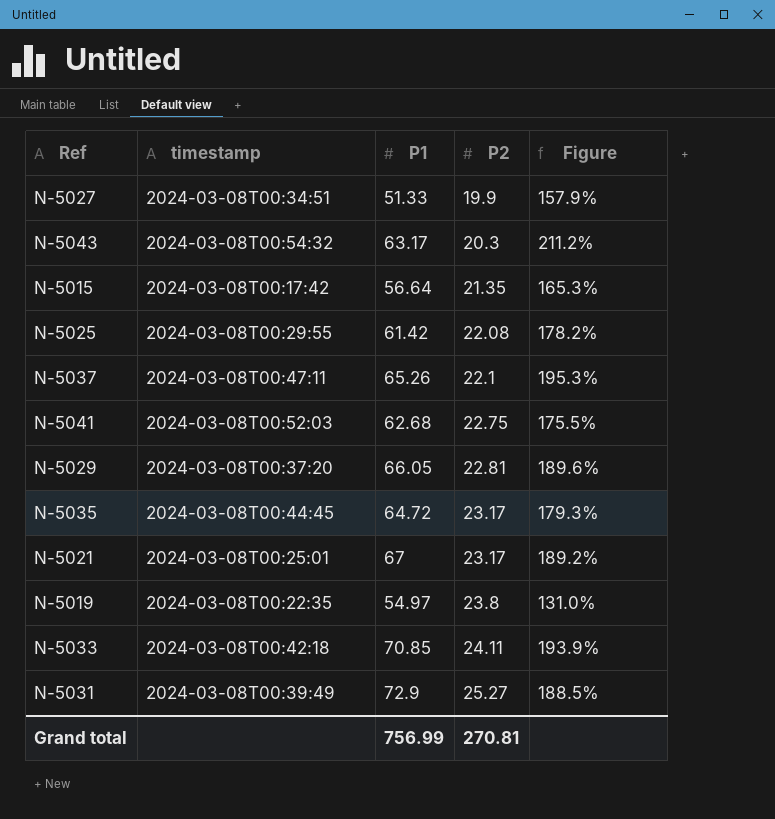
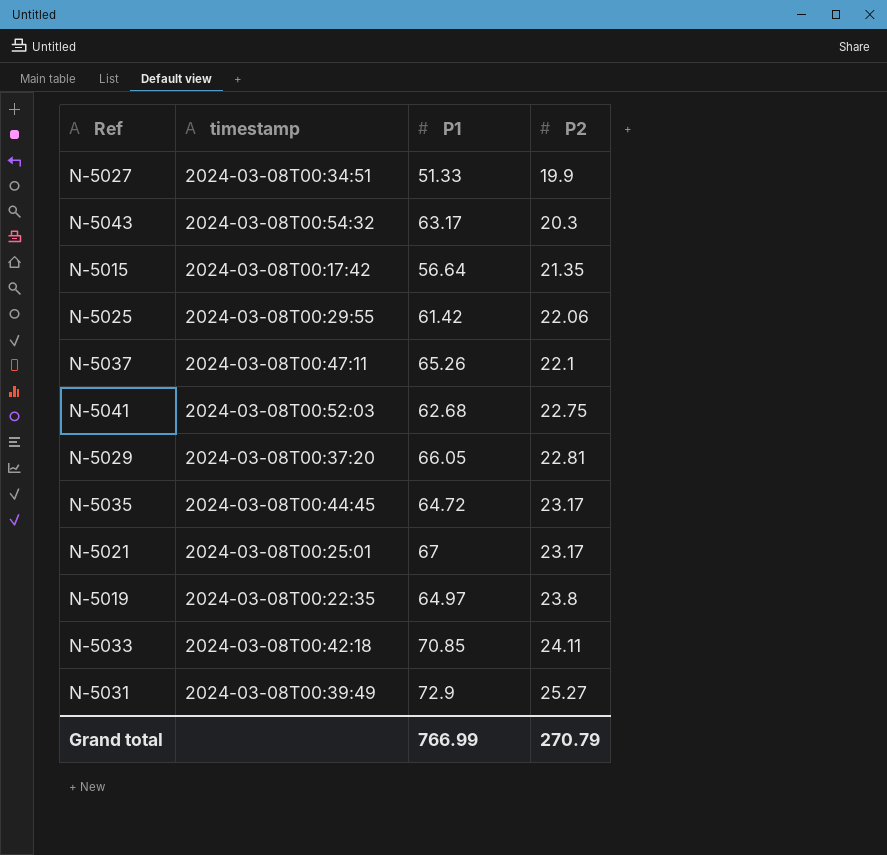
column Figure | formula: ([P1] - [P2]) / [P2] -> none
N-5025 | P2: 22.08 -> 22.06
N-5019 | P1: 54.97 -> 64.97
Grand total | P1: 756.99 -> 766.99
Grand total | P2: 270.81 -> 270.79

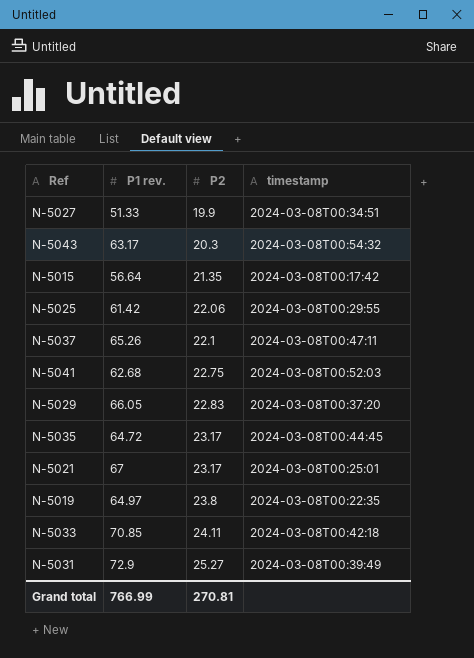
column name: P1 -> P1 rev.
column timestamp | position: 2 -> 4
N-5029 | P2: 22.81 -> 22.83
Grand total | P2: 270.79 -> 270.81

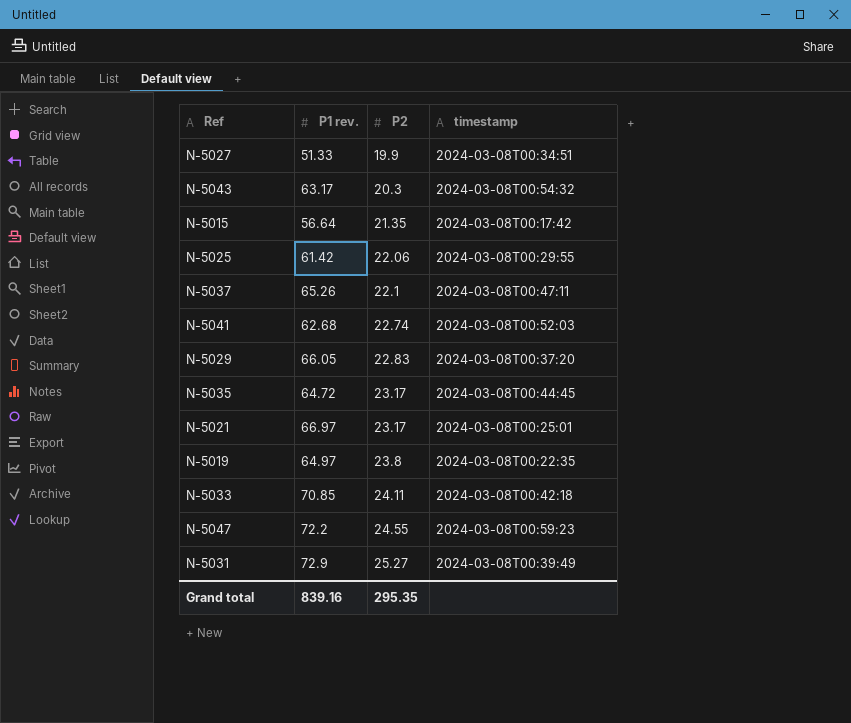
N-5041 | P2: 22.75 -> 22.74
N-5021 | P1 rev.: 67 -> 66.97
row N-5047: none -> 72.2 | 24.55 | 2024-03-08T00:59:23
Grand total | P1 rev.: 766.99 -> 839.16
Grand total | P2: 270.81 -> 295.35

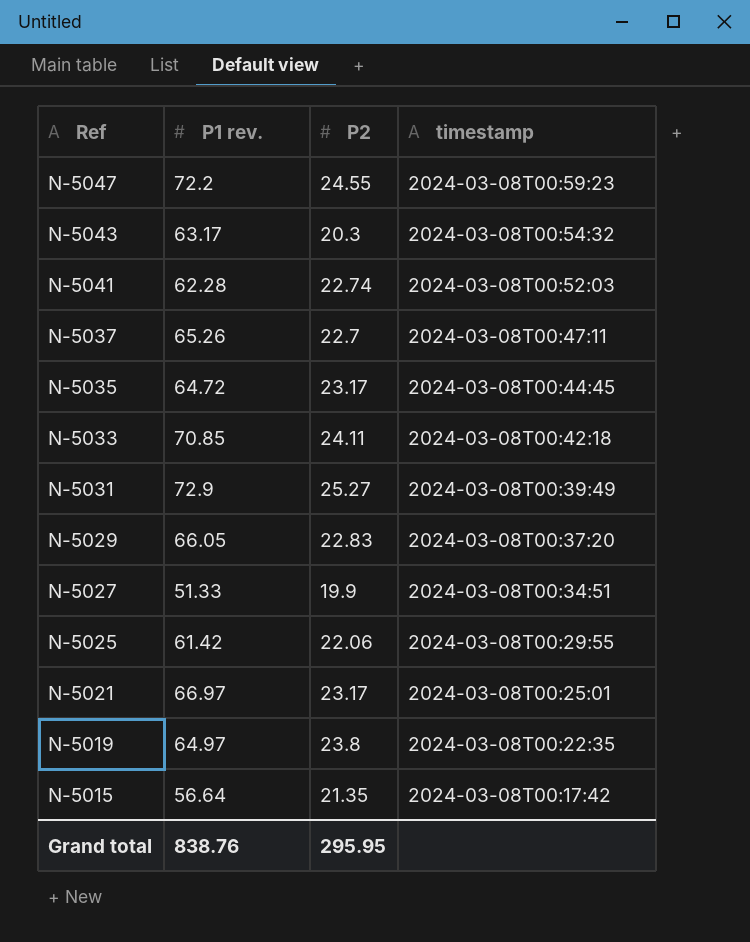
row order: P2 ascending -> Ref descending
N-5041 | P1 rev.: 62.68 -> 62.28
N-5037 | P2: 22.1 -> 22.7
Grand total | P1 rev.: 839.16 -> 838.76
Grand total | P2: 295.35 -> 295.95

